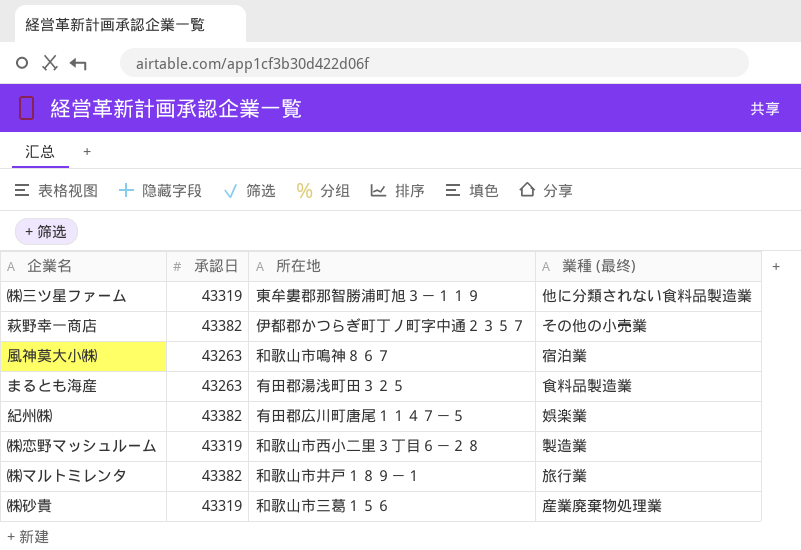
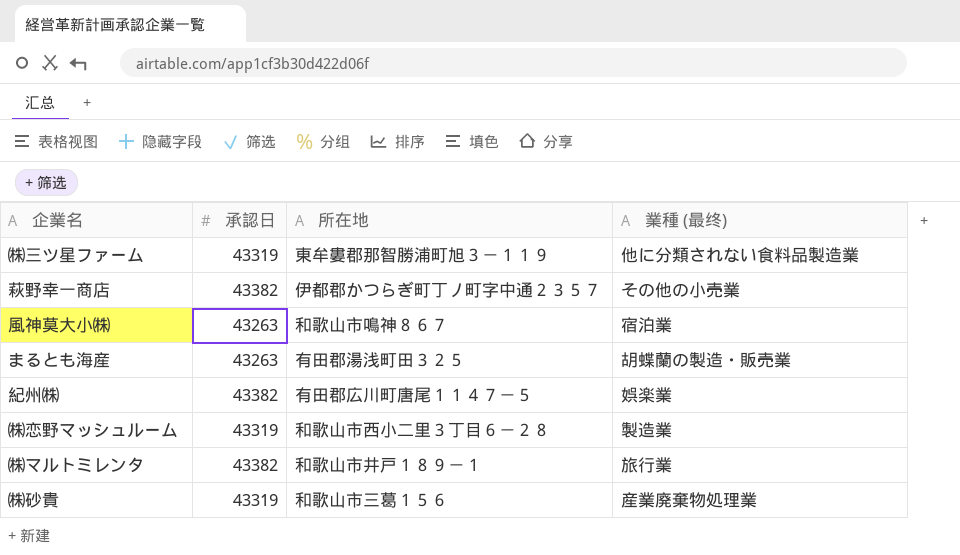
まるとも海産 | 業種 (最终): 食料品製造業 -> 胡蝶蘭の製造・販売業

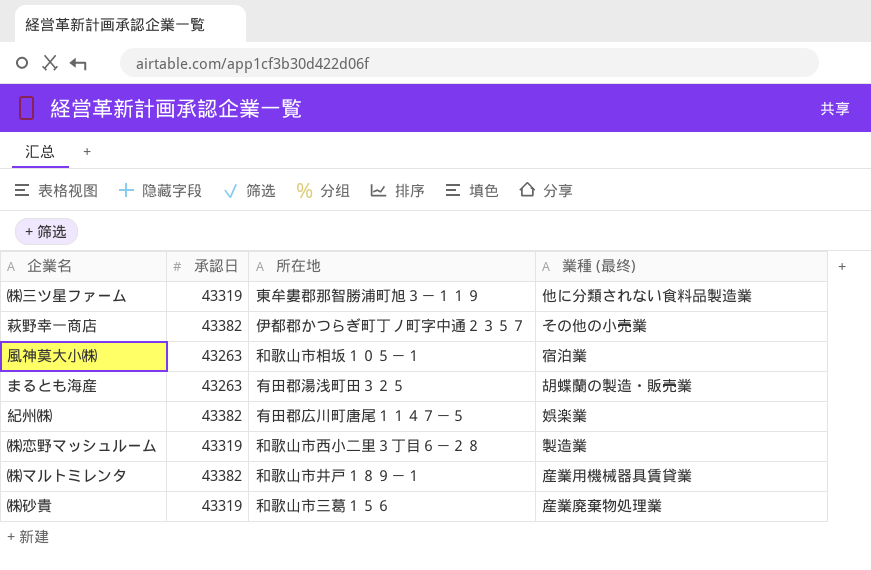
風神莫大小㈱ | 所在地: 和歌山市鳴神８６７ -> 和歌山市相坂１０５－１
㈱マルトミレンタ | 業種 (最终): 旅行業 -> 産業用機械器具賃貸業

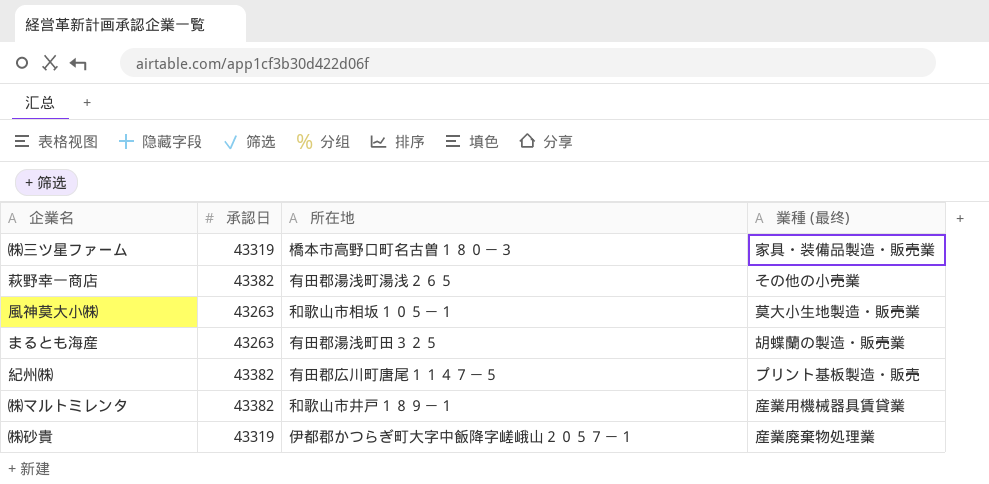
row ㈱恋野マッシュルーム: 43319 | 和歌山市西小二里３丁目６－２８ | 製造業 -> none
㈱三ツ星ファーム | 所在地: 東牟婁郡那智勝浦町旭３－１１９ -> 橋本市高野口町名古曽１８０－３
㈱三ツ星ファーム | 業種 (最终): 他に分類されない食料品製造業 -> 家具・装備品製造・販売業
萩野幸一商店 | 所在地: 伊都郡かつらぎ町丁ノ町字中通２３５７ -> 有田郡湯浅町湯浅２６５
風神莫大小㈱ | 業種 (最终): 宿泊業 -> 莫大小生地製造・販売業
紀州㈱ | 業種 (最终): 娯楽業 -> プリント基板製造・販売
㈱砂貴 | 所在地: 和歌山市三葛１５６ -> 伊都郡かつらぎ町大字中飯降字嵯峨山２０５７－１

